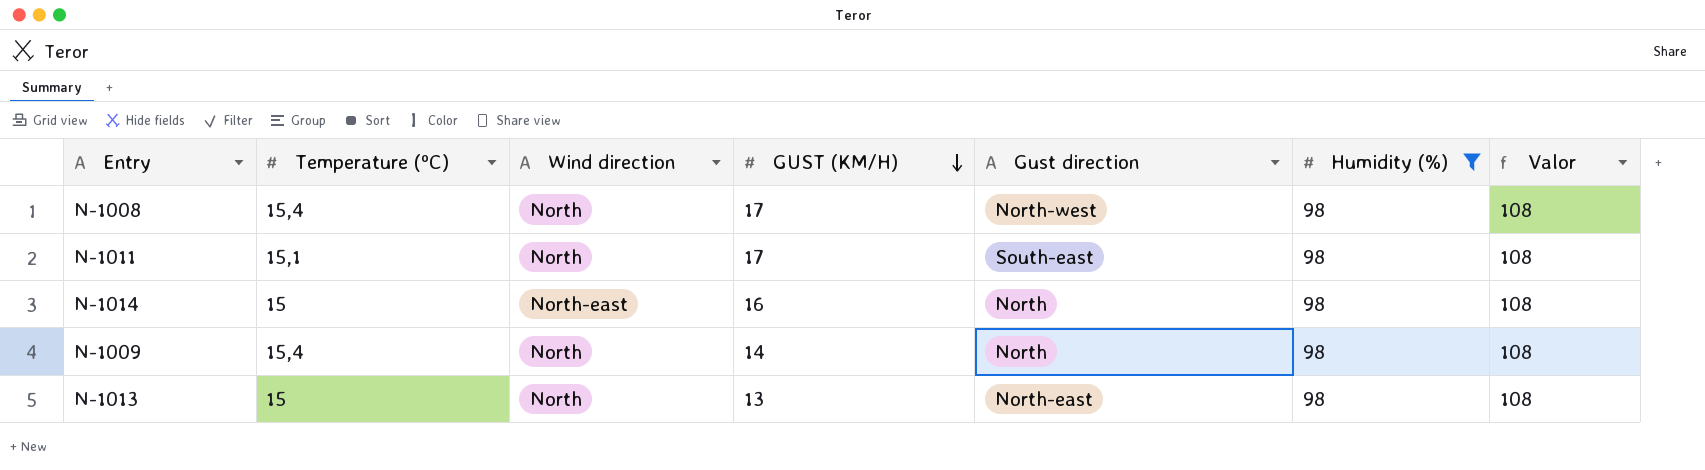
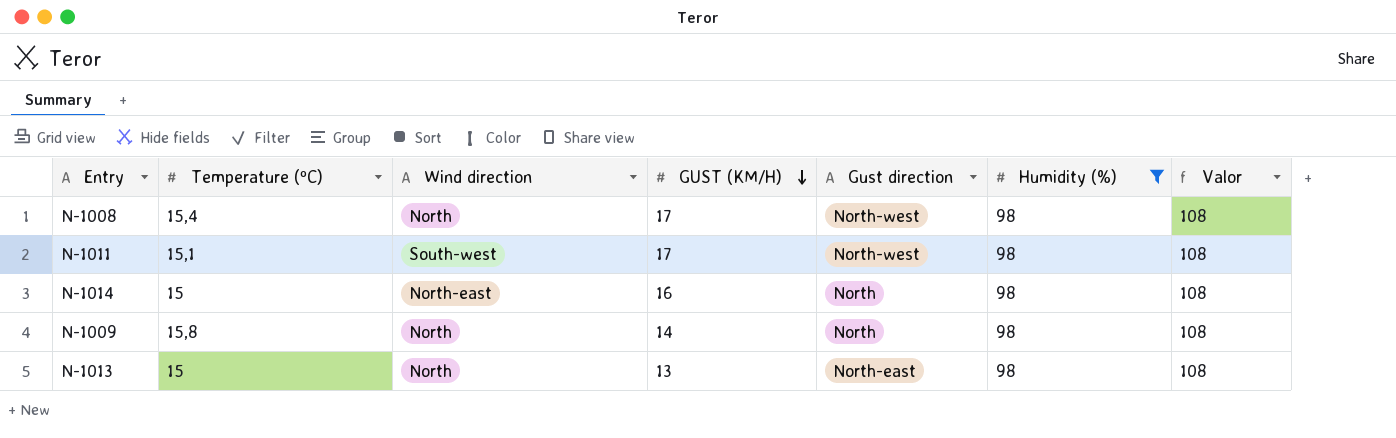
N-1011 | Wind direction: North -> South-west
N-1011 | Gust direction: South-east -> North-west
N-1009 | Temperature (ºC): 15,4 -> 15,8

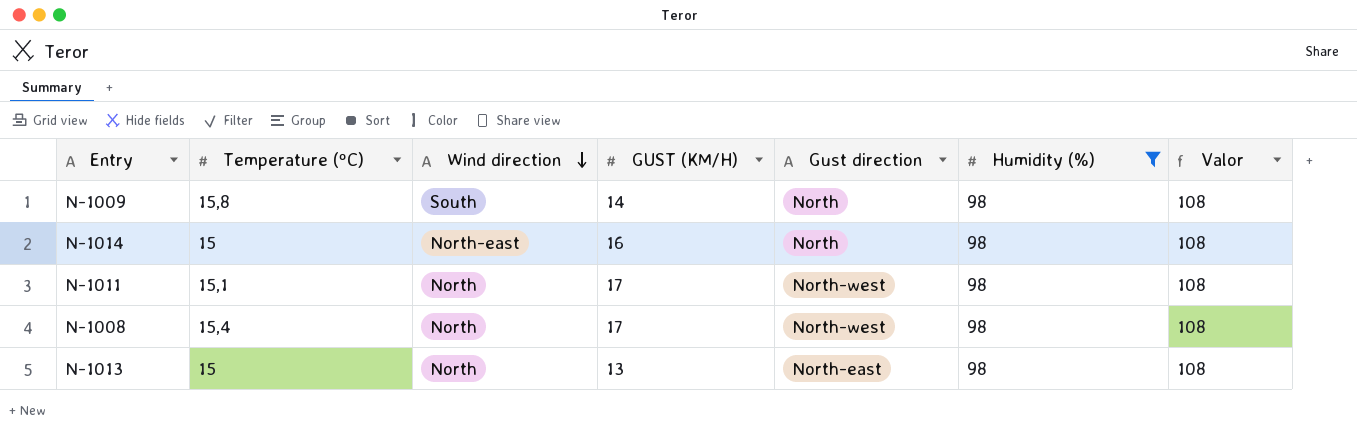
row order: GUST (KM/H) descending -> Wind direction descending
N-1009 | Wind direction: North -> South
N-1011 | Wind direction: South-west -> North

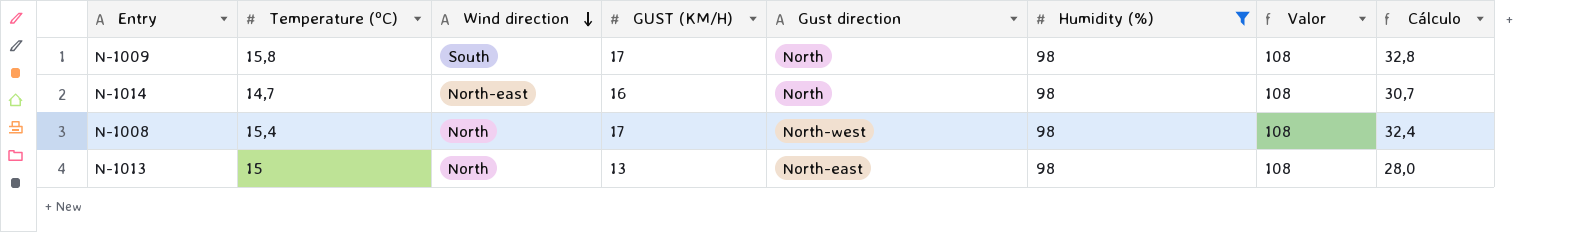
column Cálculo | formula: none -> [Temperature (ºC)] + [GUST (KM/H)]
row N-1011: 15,1 | North | 17 | North-west | 98 | 108 -> none
N-1009 | GUST (KM/H): 14 -> 17
N-1014 | Temperature (ºC): 15 -> 14,7

